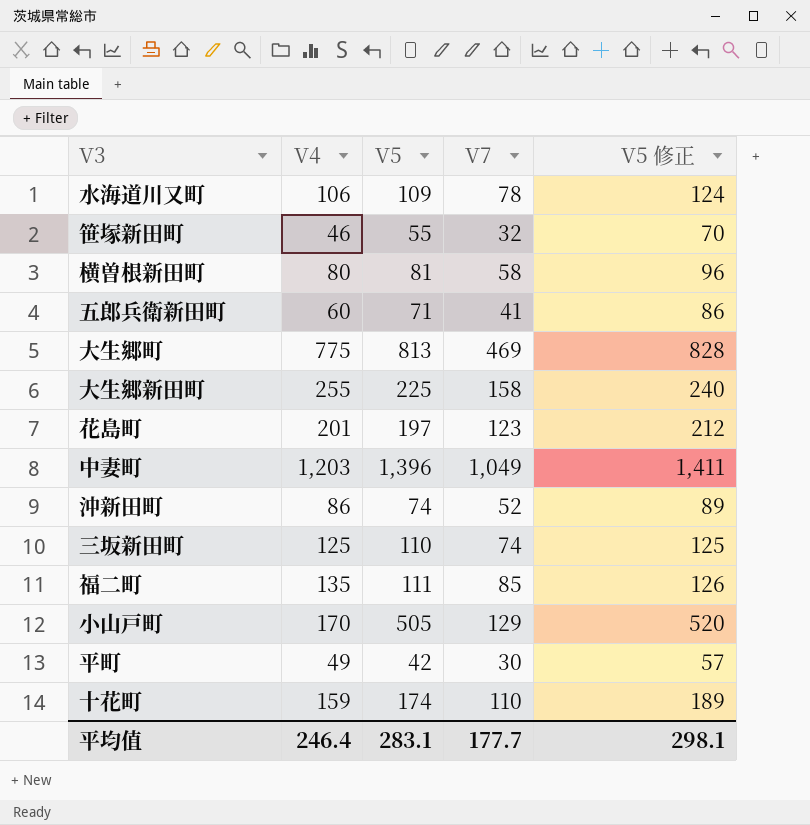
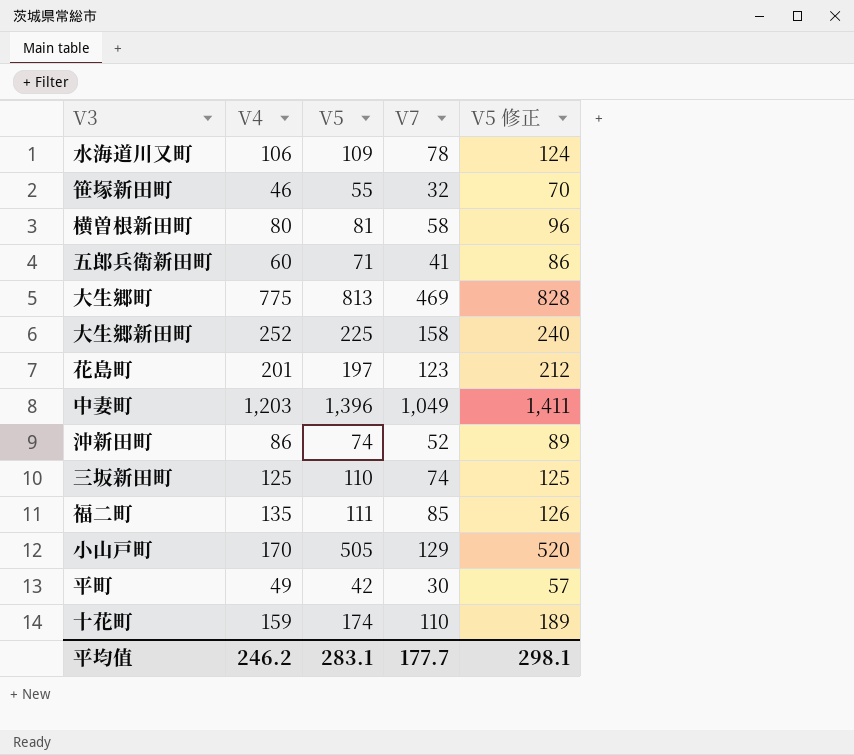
大生郷新田町 | V4: 255 -> 252
平均值 | V4: 246.4 -> 246.2

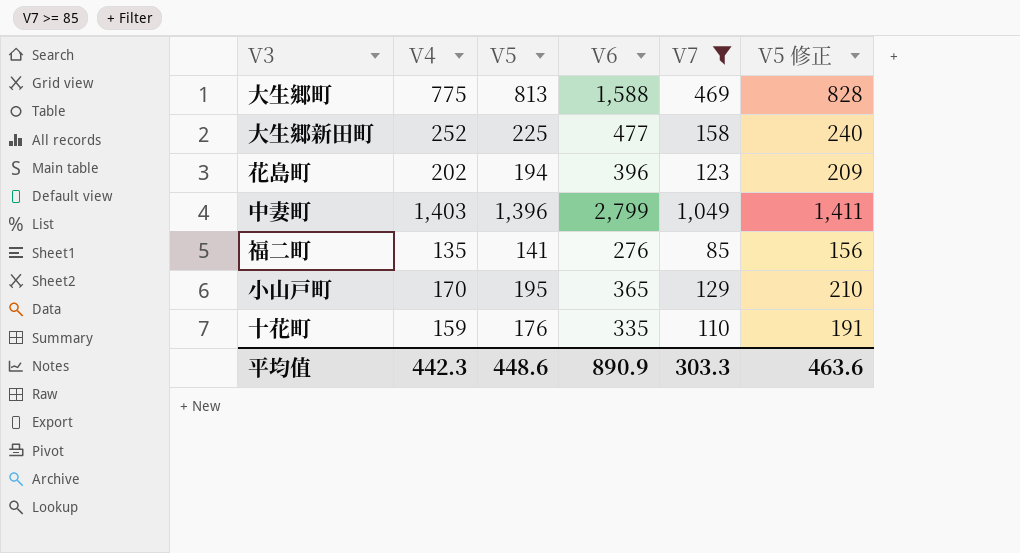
filter: none -> V7 >= 85
column V6 | formula: none -> [V4] + [V5]
花島町 | V4: 201 -> 202
花島町 | V5: 197 -> 194
花島町 | V5 修正: 212 -> 209
中妻町 | V4: 1,203 -> 1,403
福二町 | V5: 111 -> 141
福二町 | V5 修正: 126 -> 156
小山戸町 | V5: 505 -> 195
小山戸町 | V5 修正: 520 -> 210
十花町 | V5: 174 -> 176
十花町 | V5 修正: 189 -> 191
平均值 | V4: 246.2 -> 442.3
平均值 | V5: 283.1 -> 448.6
平均值 | V7: 177.7 -> 303.3
平均值 | V5 修正: 298.1 -> 463.6

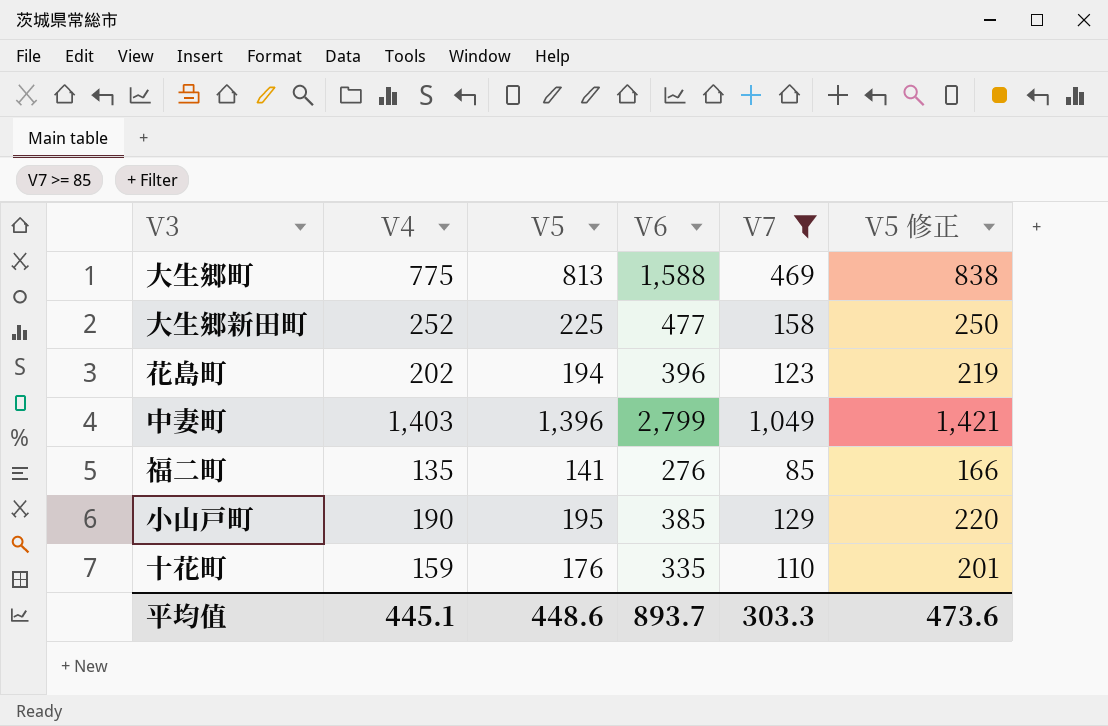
column V5 修正 | formula: [V5] + 15 -> [V5] + 25
小山戸町 | V4: 170 -> 190
小山戸町 | V6: 365 -> 385
平均值 | V4: 442.3 -> 445.1
平均值 | V6: 890.9 -> 893.7
平均值 | V5 修正: 463.6 -> 473.6

